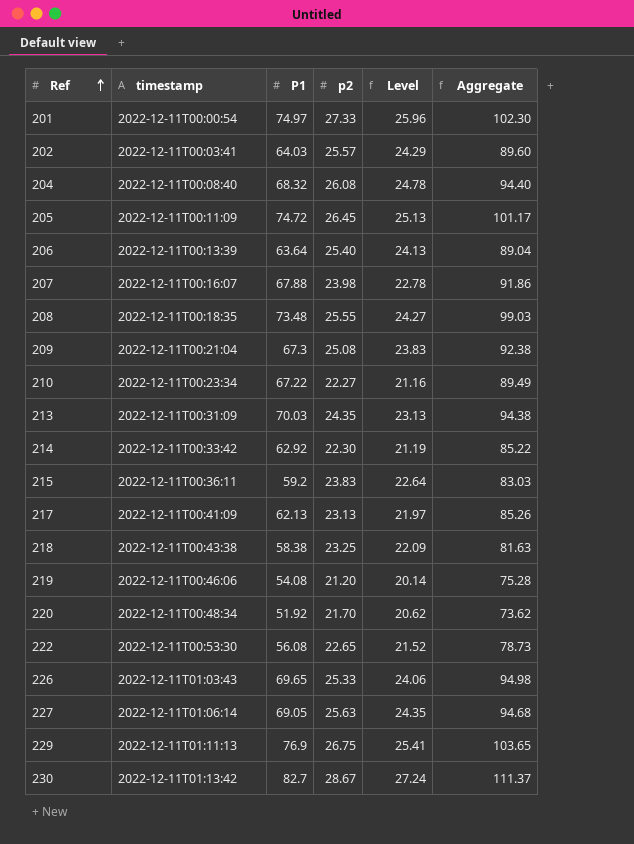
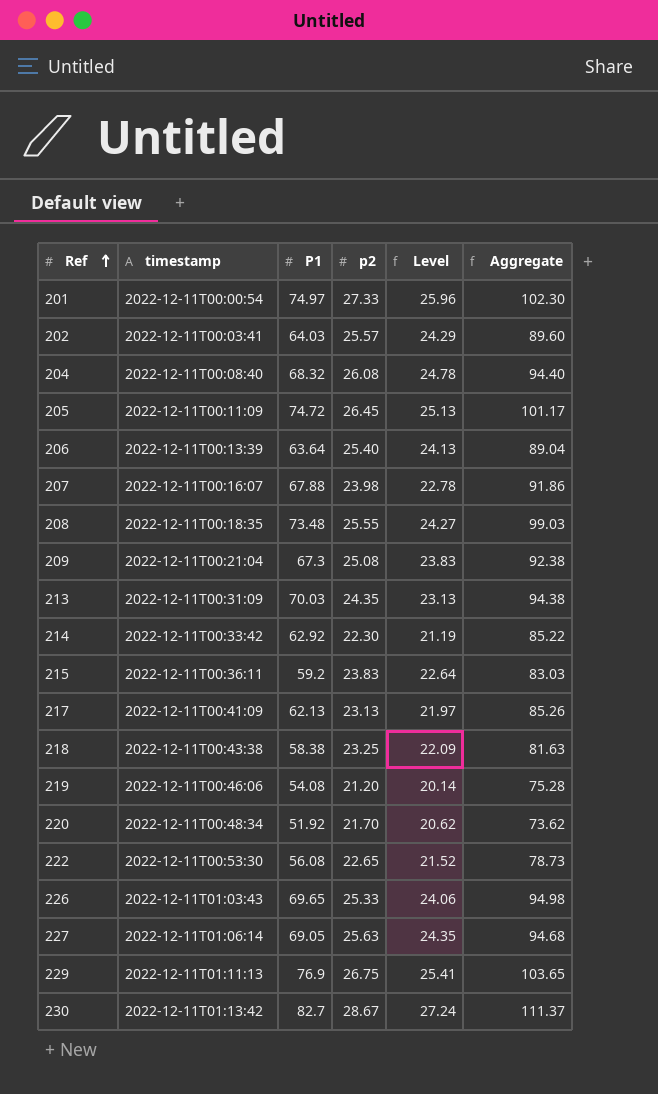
row 210: 2022-12-11T00:23:34 | 67.22 | 22.27 | 21.16 | 89.49 -> none

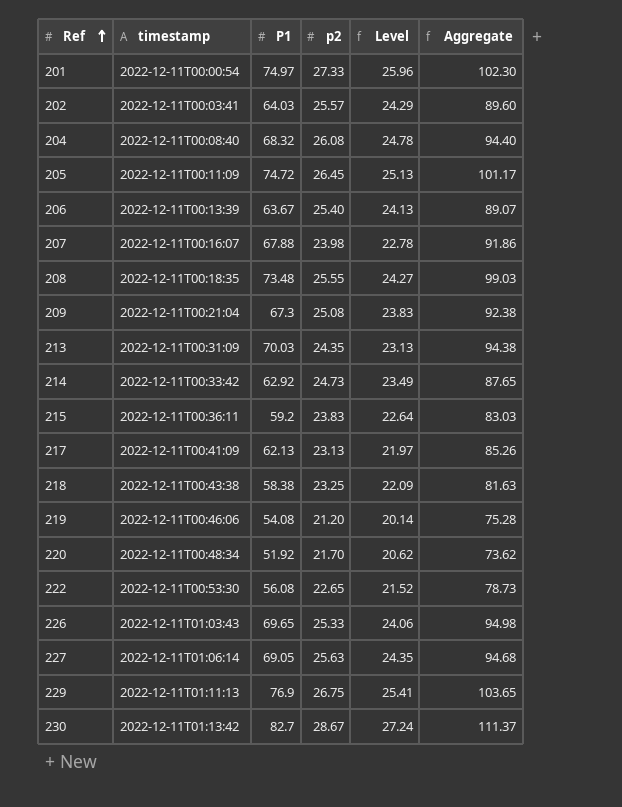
206 | P1: 63.64 -> 63.67
206 | Aggregate: 89.04 -> 89.07
214 | p2: 22.30 -> 24.73
214 | Level: 21.19 -> 23.49
214 | Aggregate: 85.22 -> 87.65

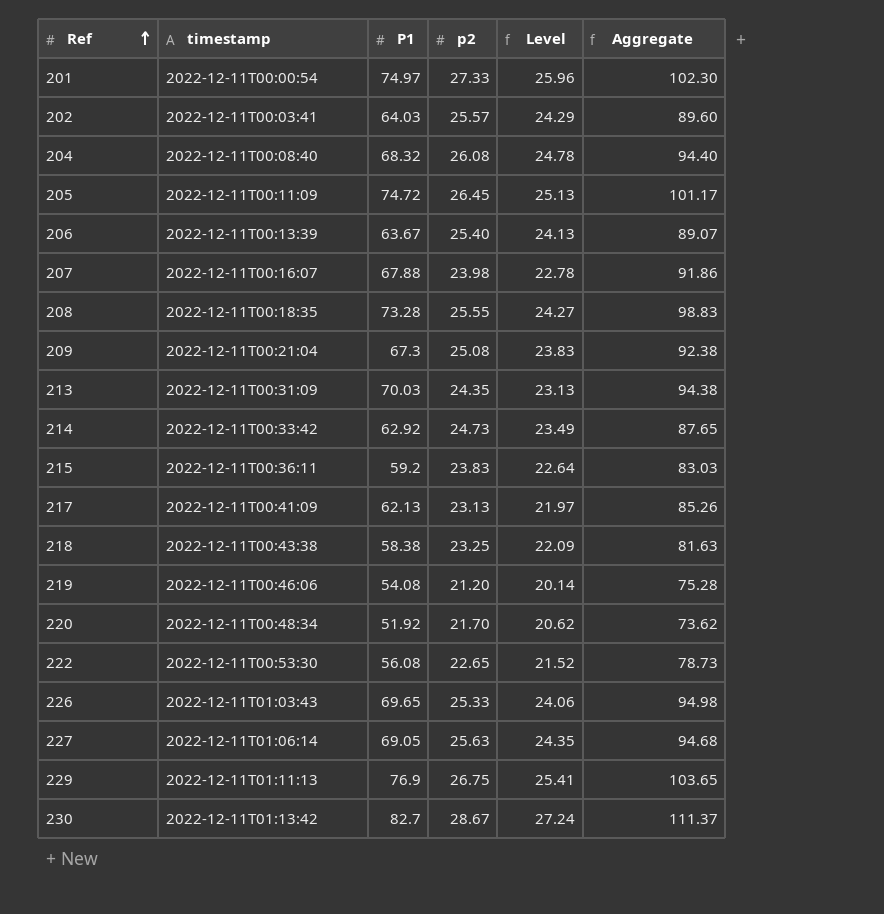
208 | P1: 73.48 -> 73.28
208 | Aggregate: 99.03 -> 98.83

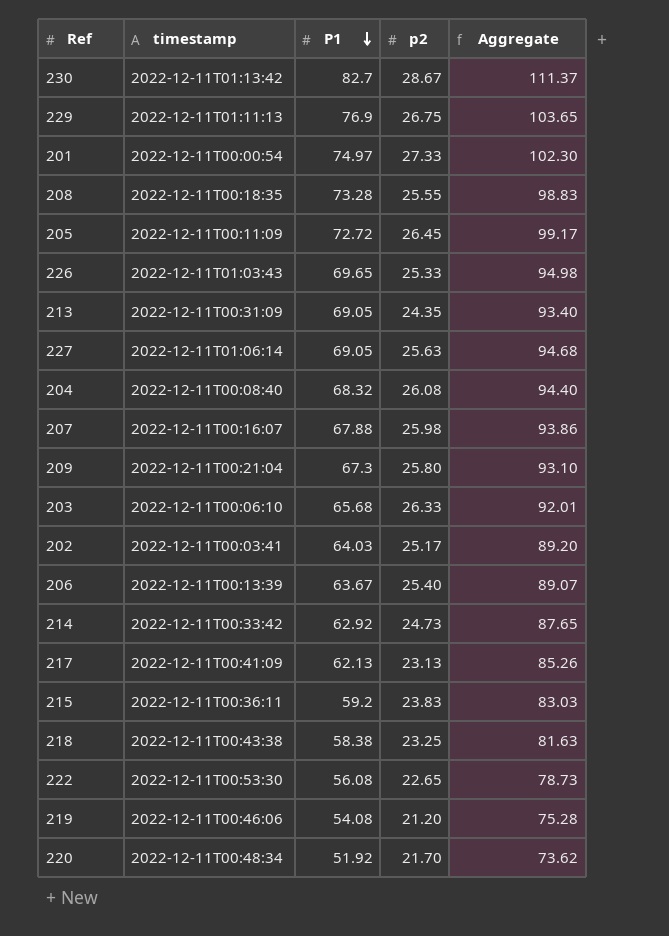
row order: Ref ascending -> P1 descending
column Level | formula: [p2] * 0.95 -> none
205 | P1: 74.72 -> 72.72
205 | Aggregate: 101.17 -> 99.17
213 | P1: 70.03 -> 69.05
213 | Aggregate: 94.38 -> 93.40
207 | p2: 23.98 -> 25.98
207 | Aggregate: 91.86 -> 93.86
209 | p2: 25.08 -> 25.80
209 | Aggregate: 92.38 -> 93.10
row 203: none -> 2022-12-11T00:06:10 | 65.68 | 26.33 | 92.01
202 | p2: 25.57 -> 25.17
202 | Aggregate: 89.60 -> 89.20

